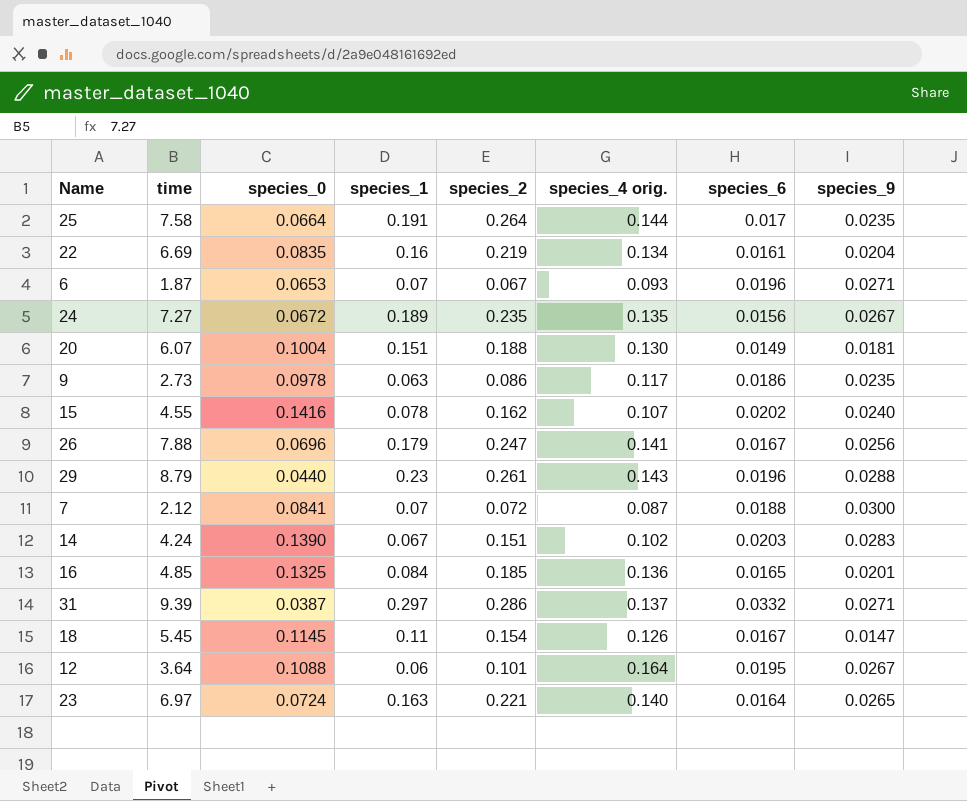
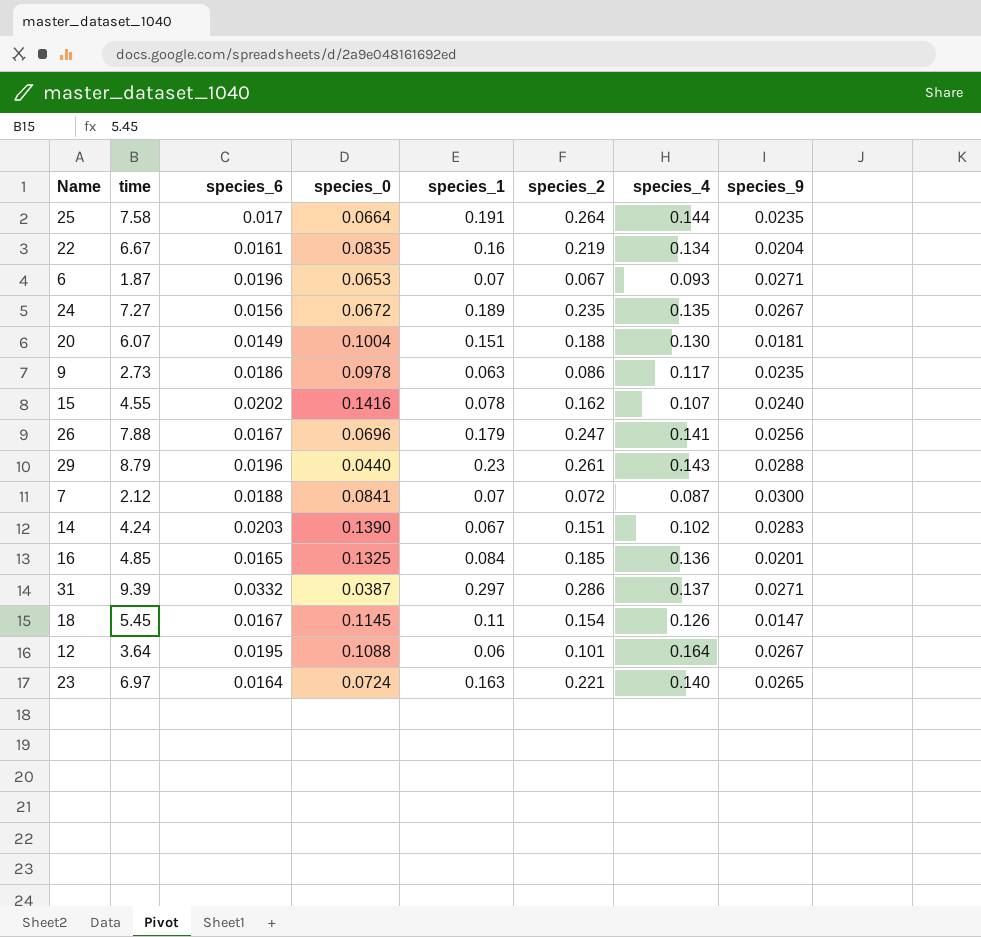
column species_6 | position: 7 -> 3
column name: species_4 orig. -> species_4
22 | time: 6.69 -> 6.67

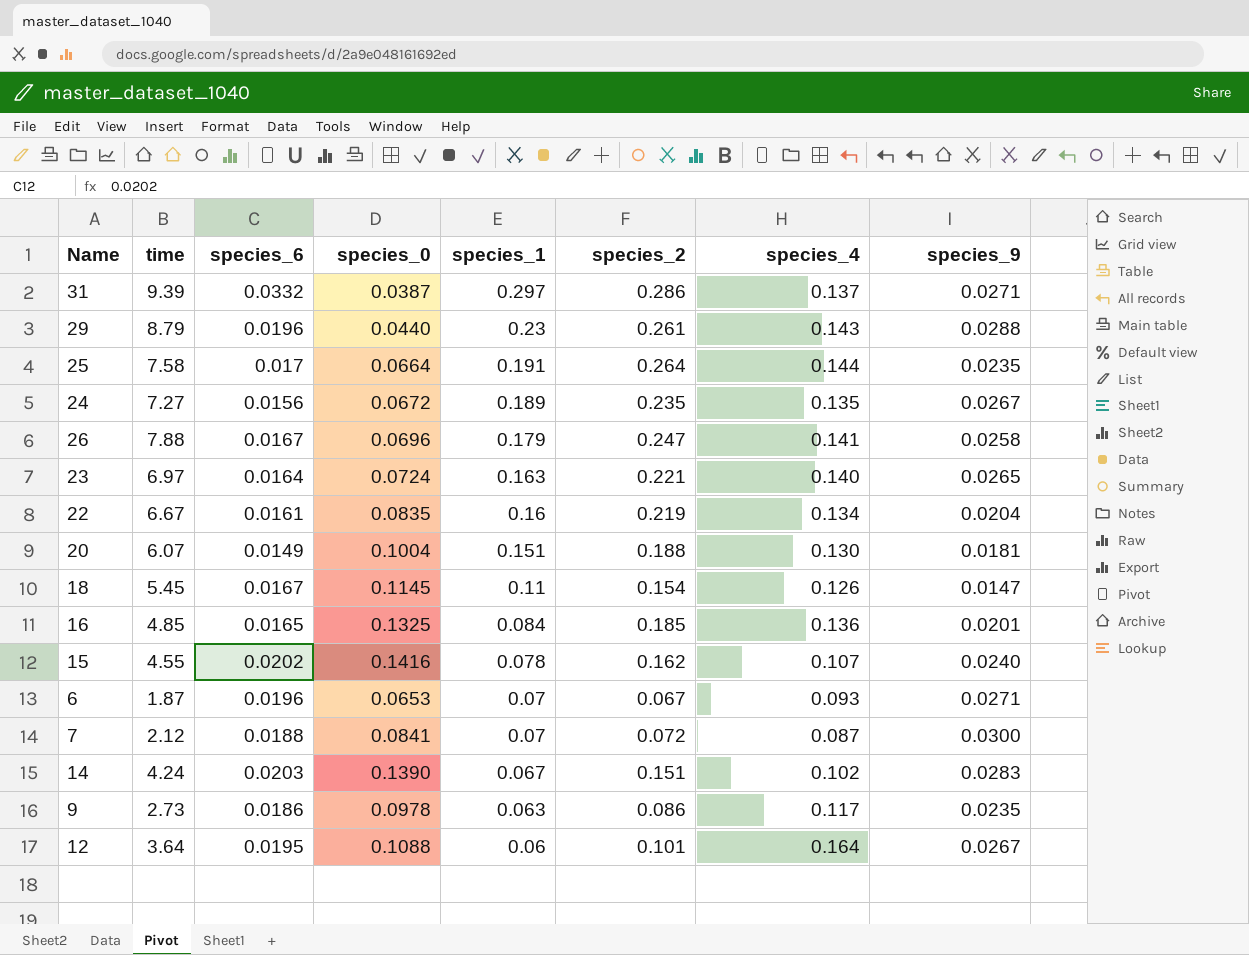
row order: none -> species_1 descending
26 | species_9: 0.0256 -> 0.0258

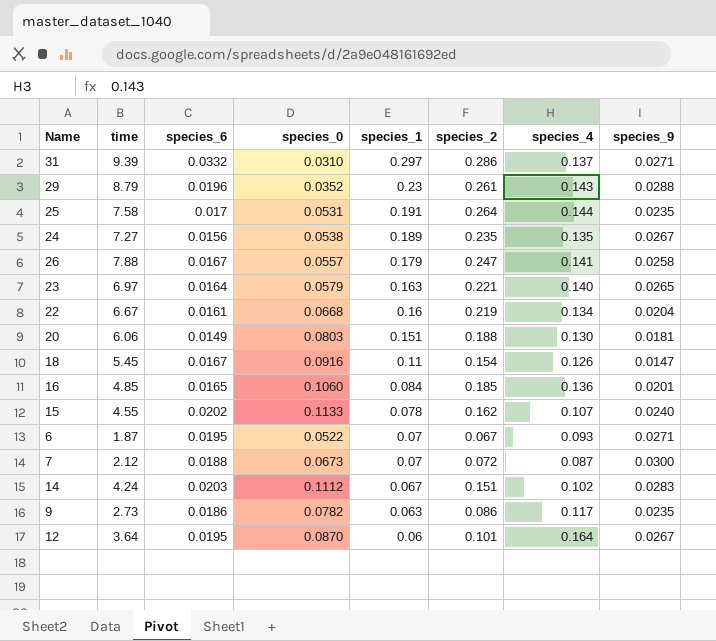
31 | species_0: 0.0387 -> 0.0310
29 | species_0: 0.0440 -> 0.0352
25 | species_0: 0.0664 -> 0.0531
24 | species_0: 0.0672 -> 0.0538
26 | species_0: 0.0696 -> 0.0557
23 | species_0: 0.0724 -> 0.0579
22 | species_0: 0.0835 -> 0.0668
20 | time: 6.07 -> 6.06
20 | species_0: 0.1004 -> 0.0803
18 | species_0: 0.1145 -> 0.0916
16 | species_0: 0.1325 -> 0.1060
15 | species_0: 0.1416 -> 0.1133
6 | species_6: 0.0196 -> 0.0195
6 | species_0: 0.0653 -> 0.0522
7 | species_0: 0.0841 -> 0.0673
14 | species_0: 0.1390 -> 0.1112
9 | species_0: 0.0978 -> 0.0782
12 | species_0: 0.1088 -> 0.0870

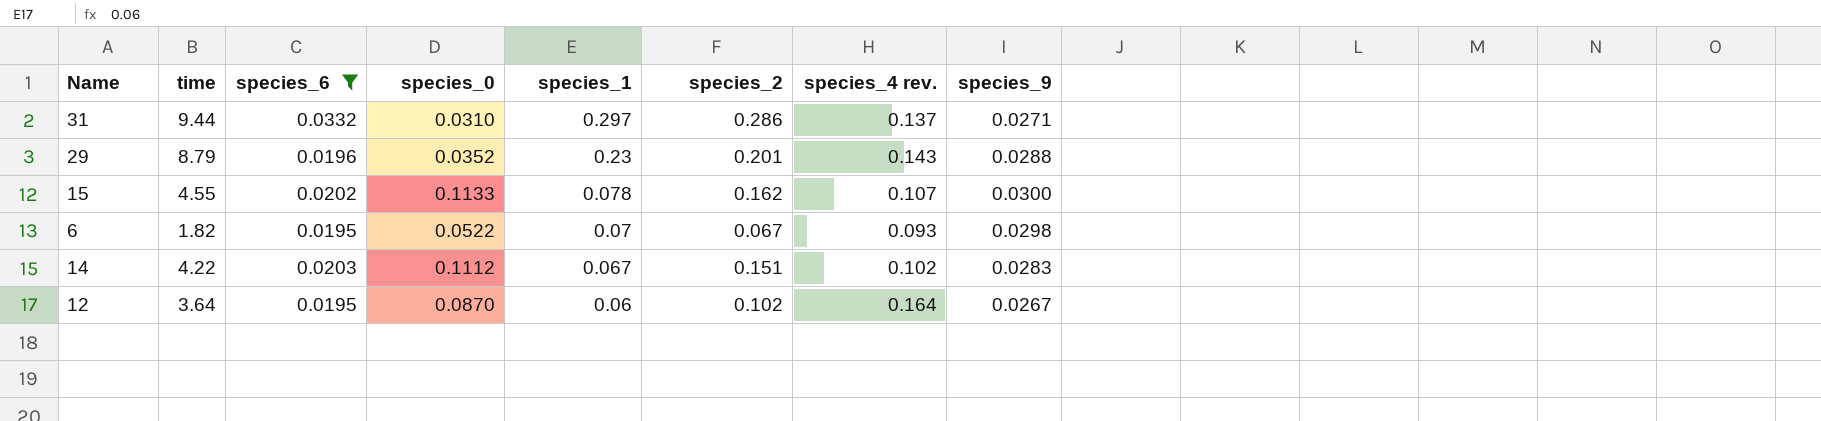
filter: none -> species_6 >= 0.0195
column name: species_4 -> species_4 rev.
31 | time: 9.39 -> 9.44
29 | species_2: 0.261 -> 0.201
15 | species_9: 0.0240 -> 0.0300
6 | time: 1.87 -> 1.82
6 | species_9: 0.0271 -> 0.0298
14 | time: 4.24 -> 4.22
12 | species_2: 0.101 -> 0.102

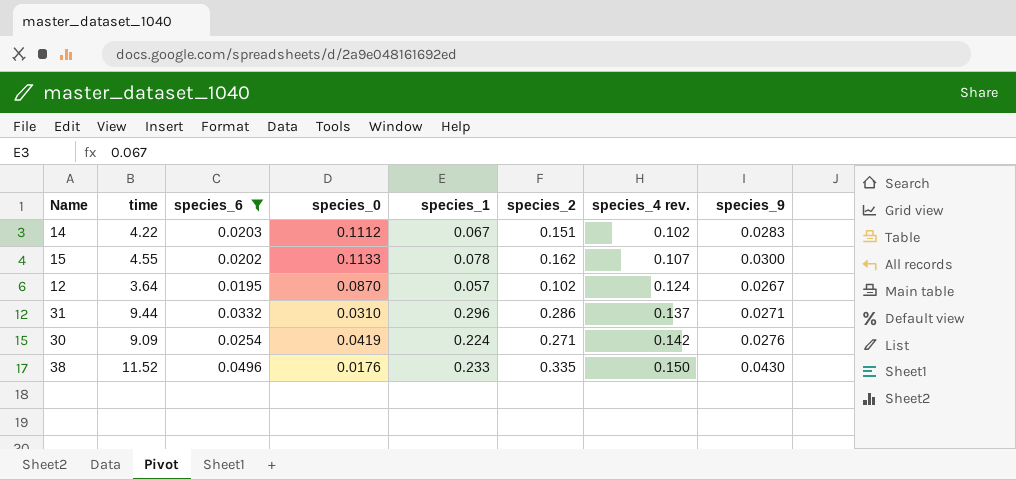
row order: species_1 descending -> species_4 rev. ascending
row 29: 8.79 | 0.0196 | 0.0352 | 0.23 | 0.201 | 0.143 | 0.0288 -> none
row 6: 1.82 | 0.0195 | 0.0522 | 0.07 | 0.067 | 0.093 | 0.0298 -> none
12 | species_1: 0.06 -> 0.057
12 | species_4 rev.: 0.164 -> 0.124
31 | species_1: 0.297 -> 0.296
row 30: none -> 9.09 | 0.0254 | 0.0419 | 0.224 | 0.271 | 0.142 | 0.0276
row 38: none -> 11.52 | 0.0496 | 0.0176 | 0.233 | 0.335 | 0.150 | 0.0430

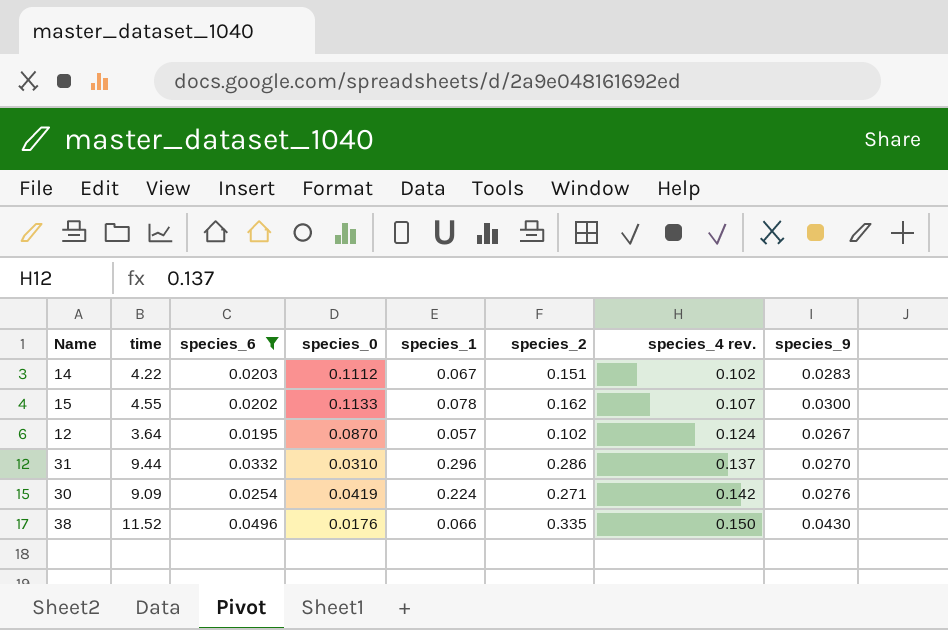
31 | species_9: 0.0271 -> 0.0270
38 | species_1: 0.233 -> 0.066

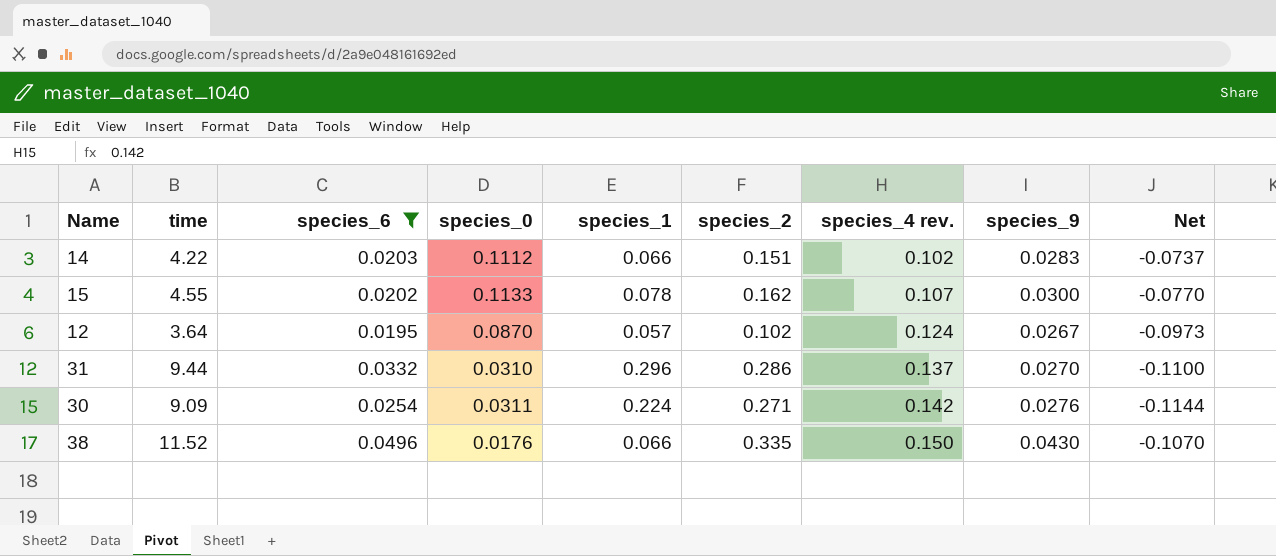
column Net | formula: none -> [species_9] - [species_4 rev.]
14 | species_1: 0.067 -> 0.066
30 | species_0: 0.0419 -> 0.0311

